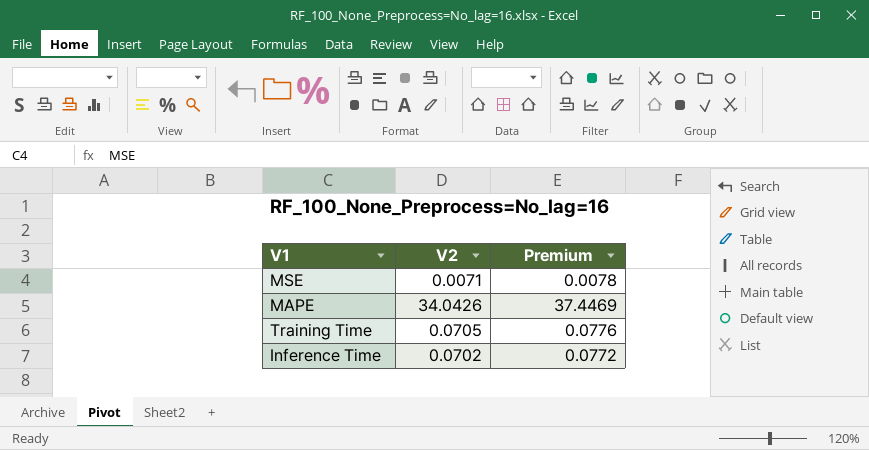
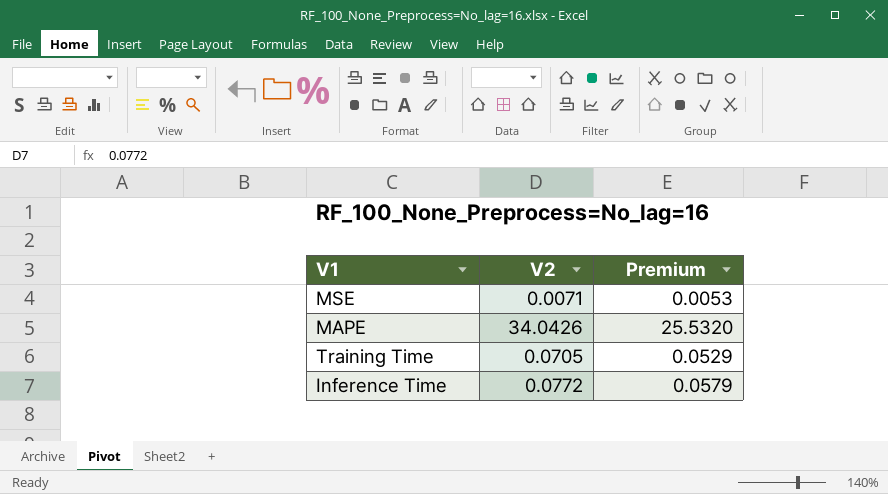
column Premium | formula: [V2] * 1.1 -> [V2] * 0.75
Inference Time | V2: 0.0702 -> 0.0772

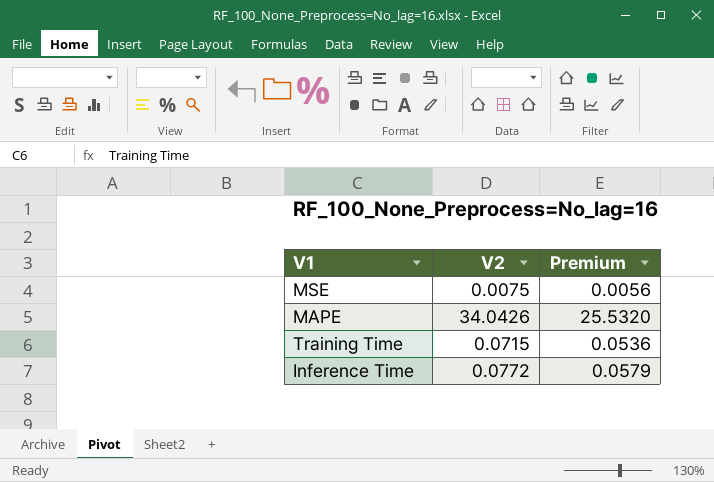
MSE | V2: 0.0071 -> 0.0075
MSE | Premium: 0.0053 -> 0.0056
Training Time | V2: 0.0705 -> 0.0715
Training Time | Premium: 0.0529 -> 0.0536

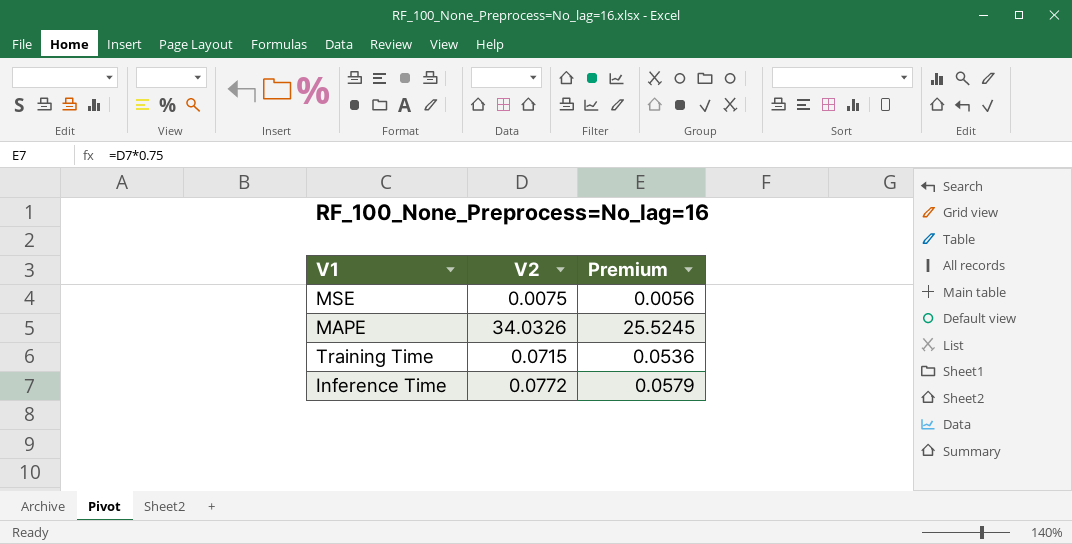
MAPE | V2: 34.0426 -> 34.0326
MAPE | Premium: 25.5320 -> 25.5245

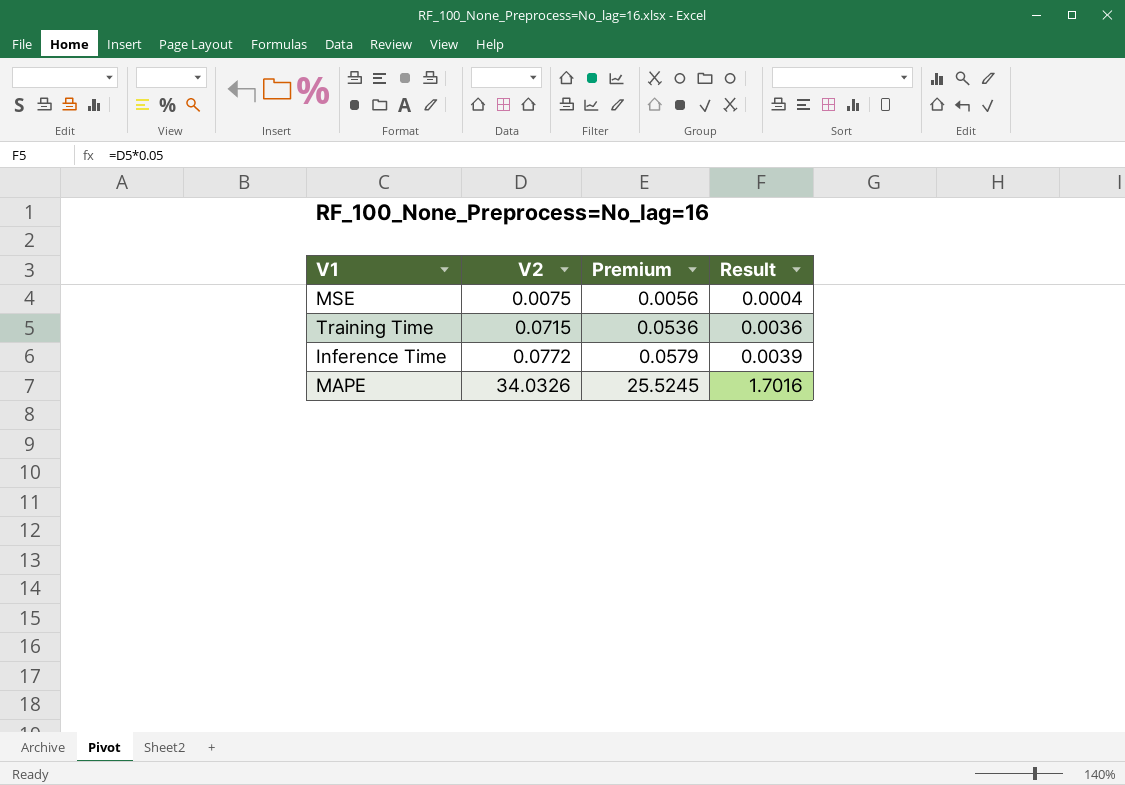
row order: none -> V2 ascending
column Result | formula: none -> [V2] * 0.05

